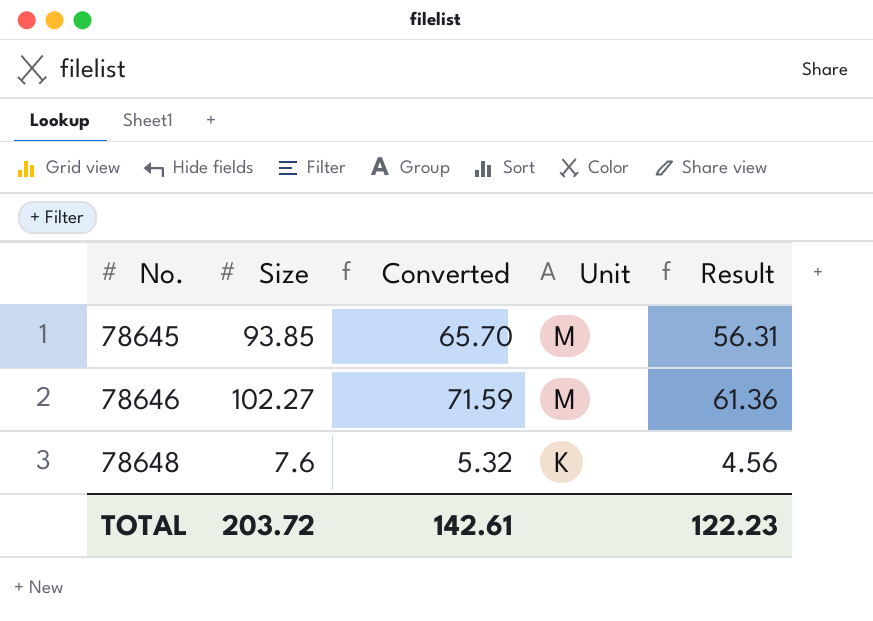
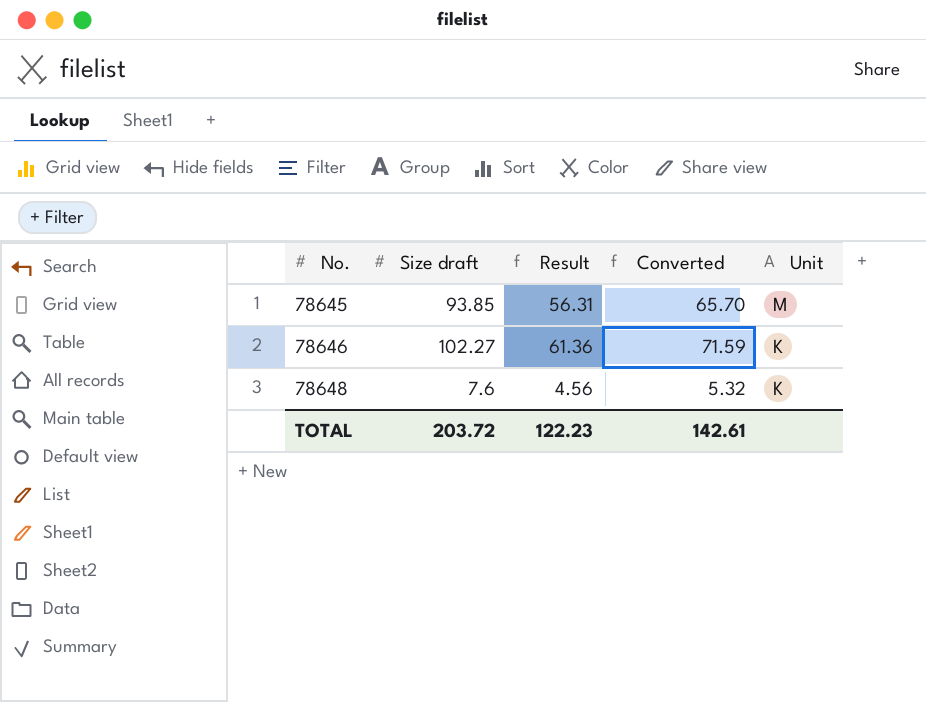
column name: Size -> Size draft
column Result | position: 5 -> 3
78646 | Unit: M -> K

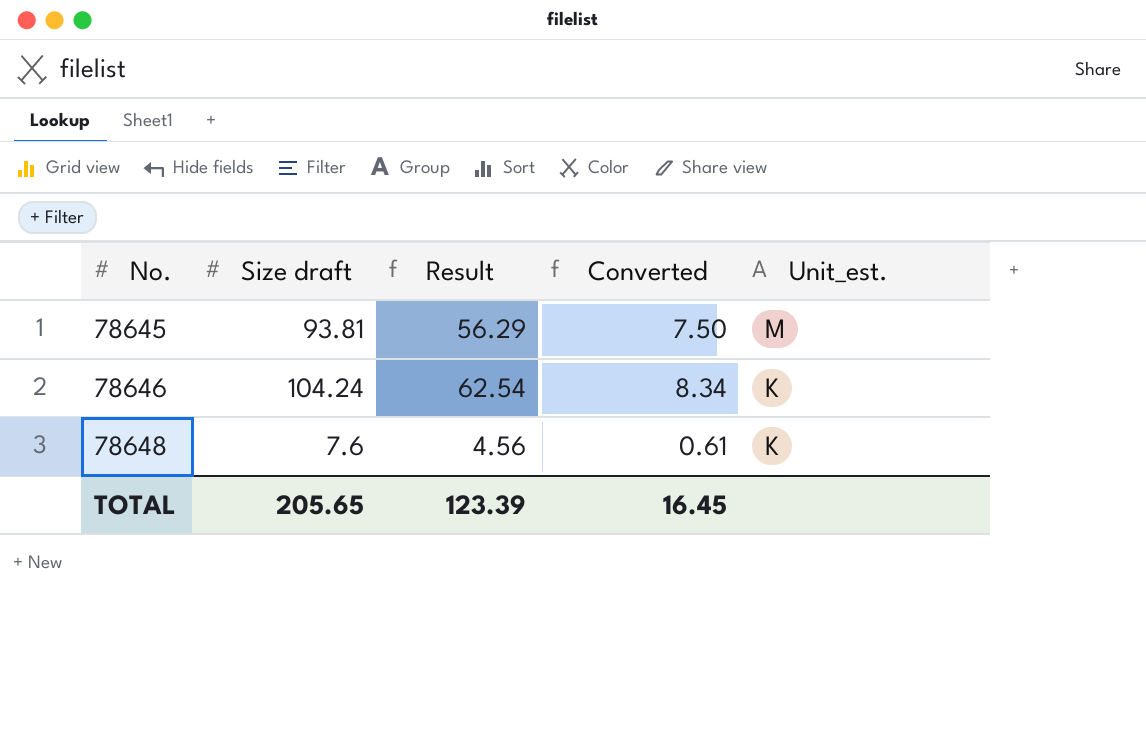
column Converted | formula: [Size draft] * 0.7 -> [Size draft] * 0.08
column name: Unit -> Unit_est.
78645 | Size draft: 93.85 -> 93.81
78645 | Result: 56.31 -> 56.29
78646 | Size draft: 102.27 -> 104.24
78646 | Result: 61.36 -> 62.54
TOTAL | Size draft: 203.72 -> 205.65
TOTAL | Result: 122.23 -> 123.39
TOTAL | Converted: 142.61 -> 16.45

